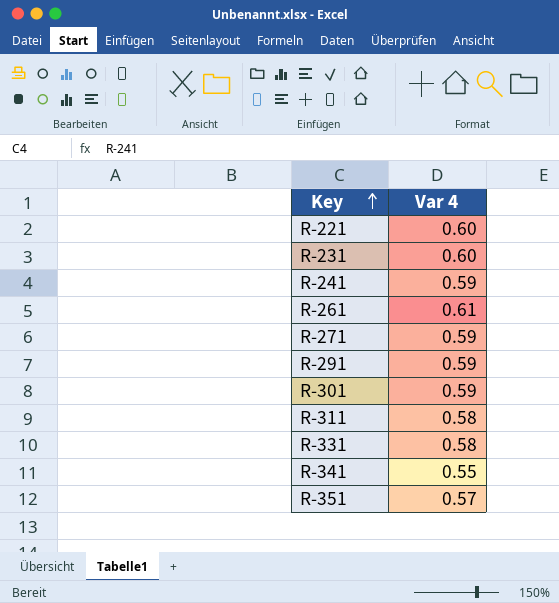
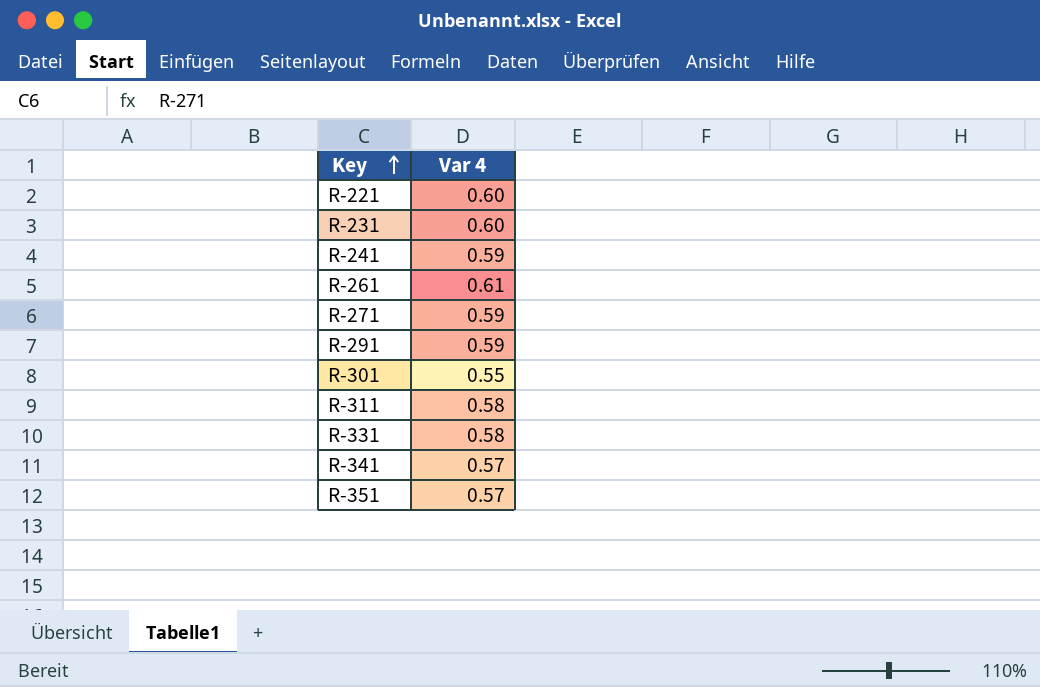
R-301 | Var 4: 0.59 -> 0.55
R-341 | Var 4: 0.55 -> 0.57

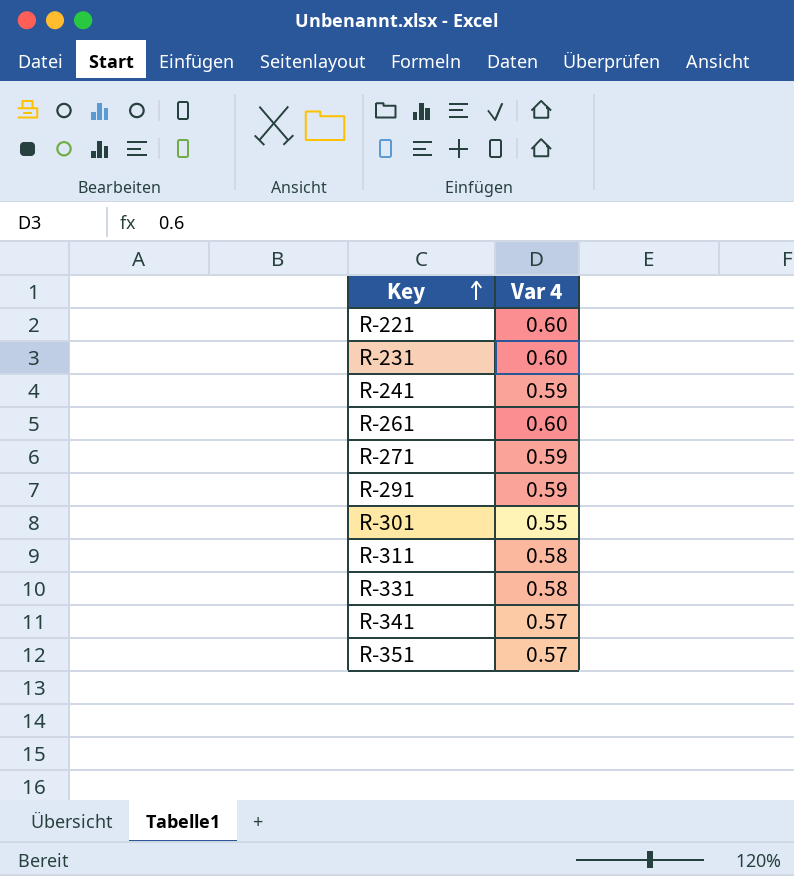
R-261 | Var 4: 0.61 -> 0.60

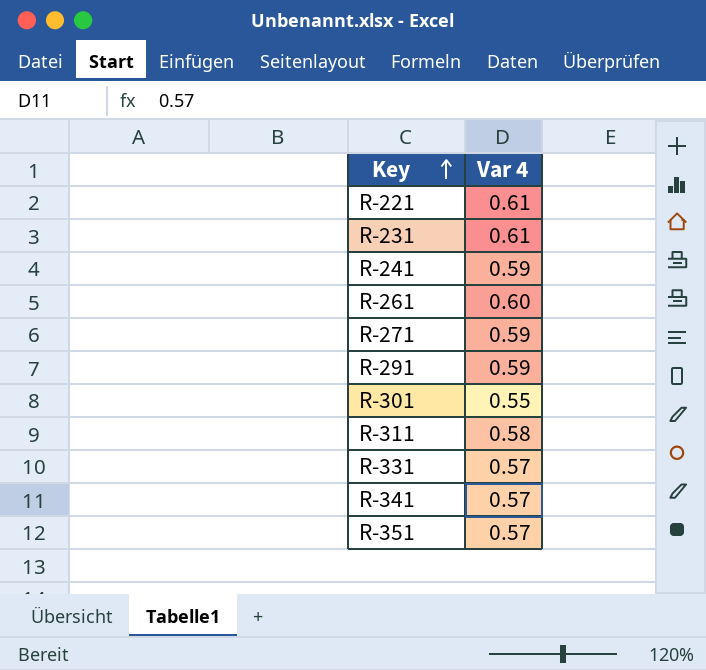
R-221 | Var 4: 0.60 -> 0.61
R-231 | Var 4: 0.60 -> 0.61
R-331 | Var 4: 0.58 -> 0.57

